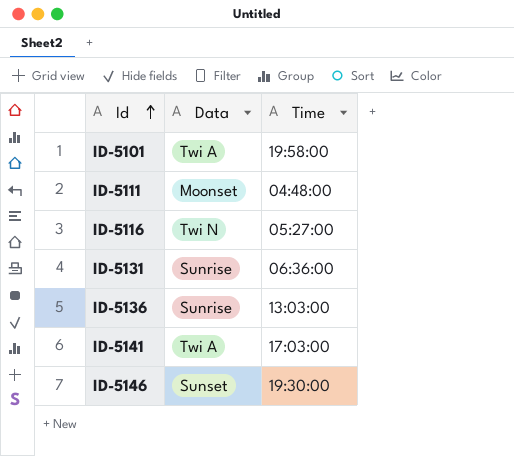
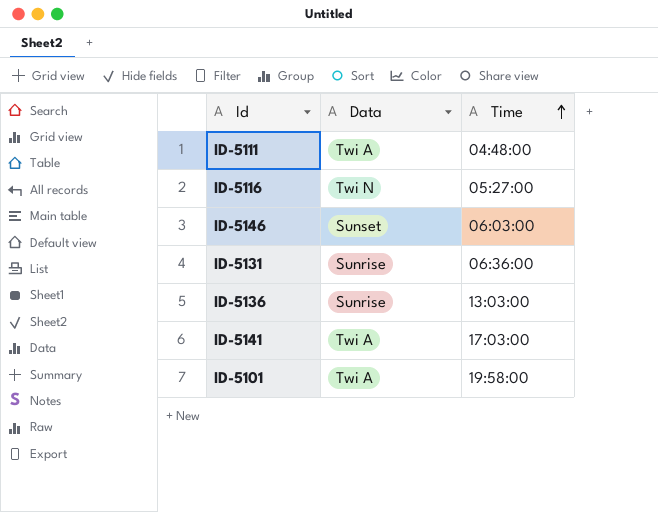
row order: Id ascending -> Time ascending
ID-5111 | Data: Moonset -> Twi A
ID-5146 | Time: 19:30:00 -> 06:03:00

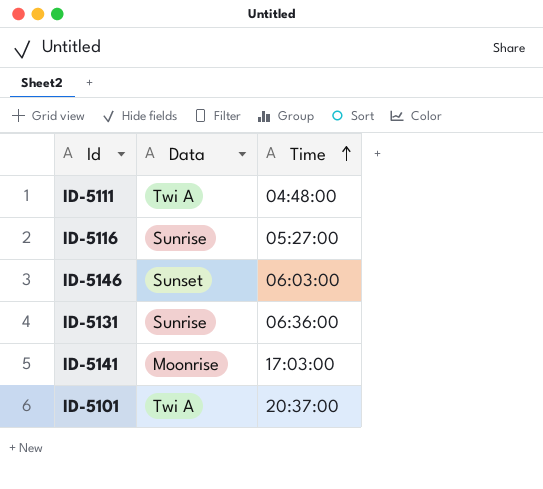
row ID-5136: Sunrise | 13:03:00 -> none
ID-5116 | Data: Twi N -> Sunrise
ID-5141 | Data: Twi A -> Moonrise
ID-5101 | Time: 19:58:00 -> 20:37:00

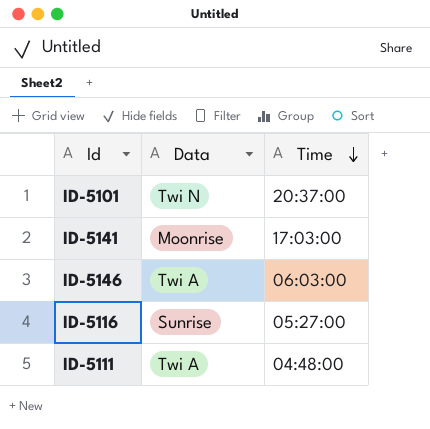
row order: Time ascending -> Time descending
row ID-5131: Sunrise | 06:36:00 -> none
ID-5101 | Data: Twi A -> Twi N
ID-5146 | Data: Sunset -> Twi A

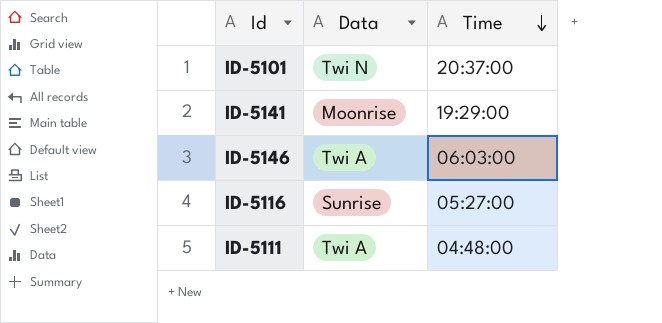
ID-5141 | Time: 17:03:00 -> 19:29:00

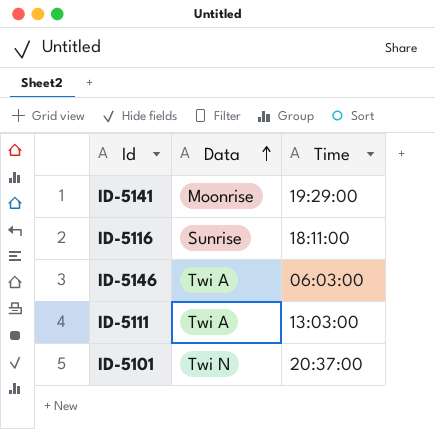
row order: Time descending -> Data ascending
ID-5116 | Time: 05:27:00 -> 18:11:00
ID-5111 | Time: 04:48:00 -> 13:03:00

